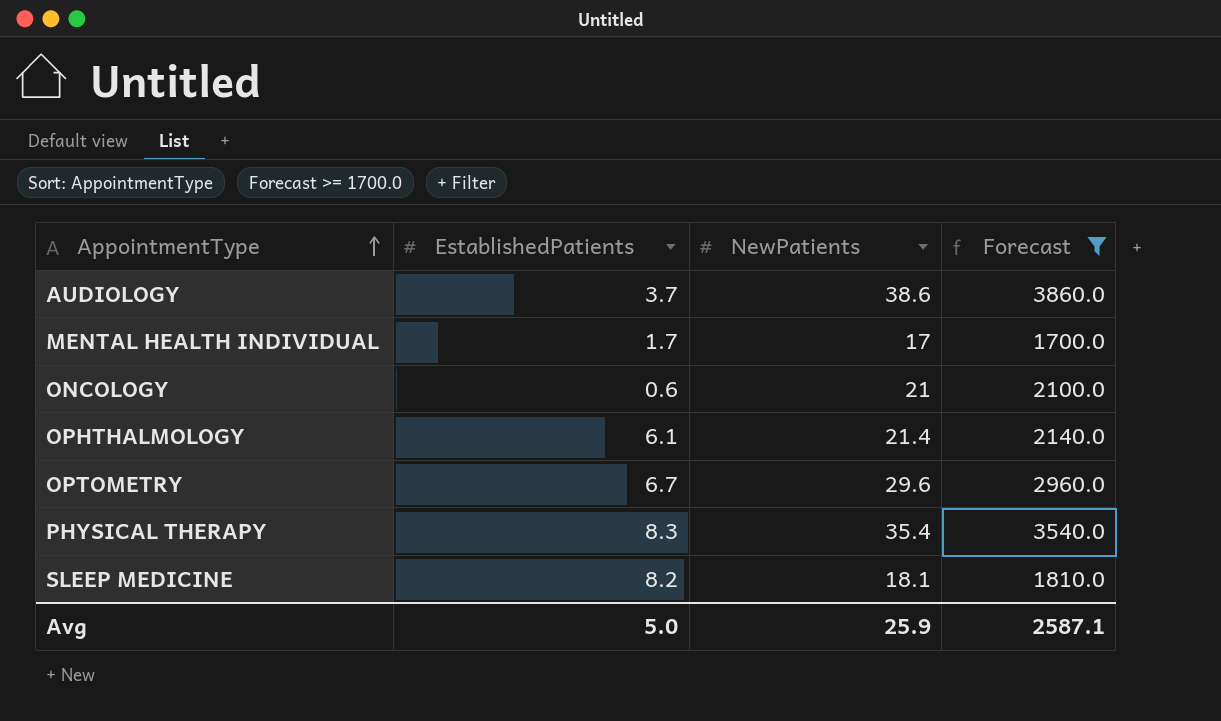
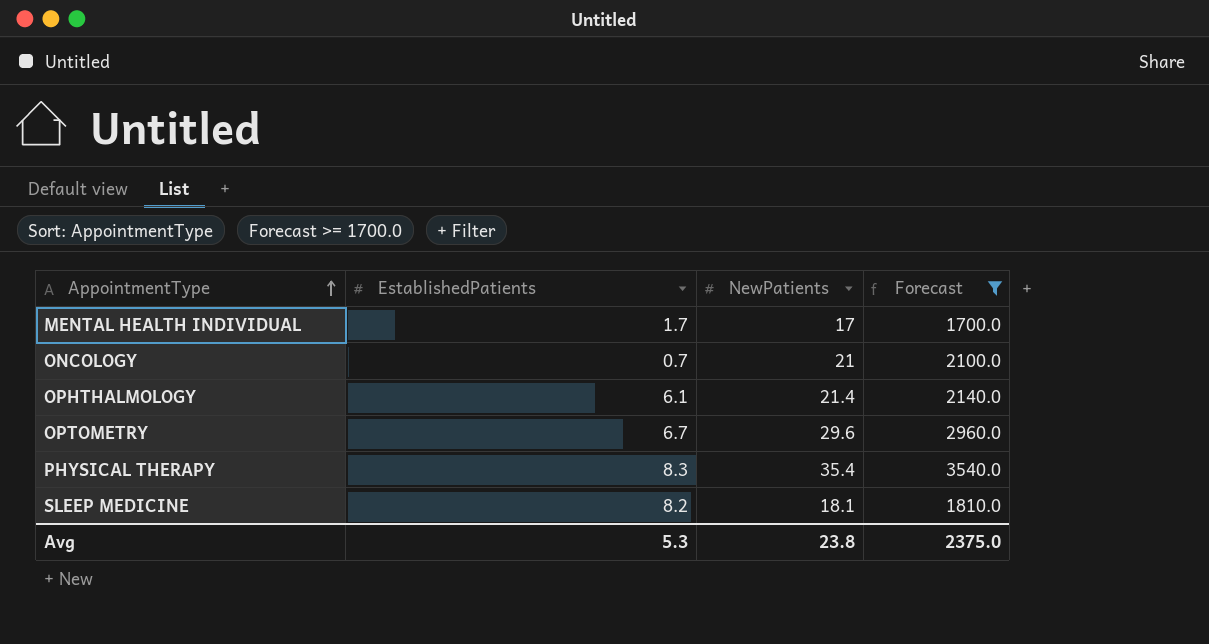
row AUDIOLOGY: 3.7 | 38.6 | 3860.0 -> none
ONCOLOGY | EstablishedPatients: 0.6 -> 0.7
Avg | EstablishedPatients: 5.0 -> 5.3
Avg | NewPatients: 25.9 -> 23.8
Avg | Forecast: 2587.1 -> 2375.0

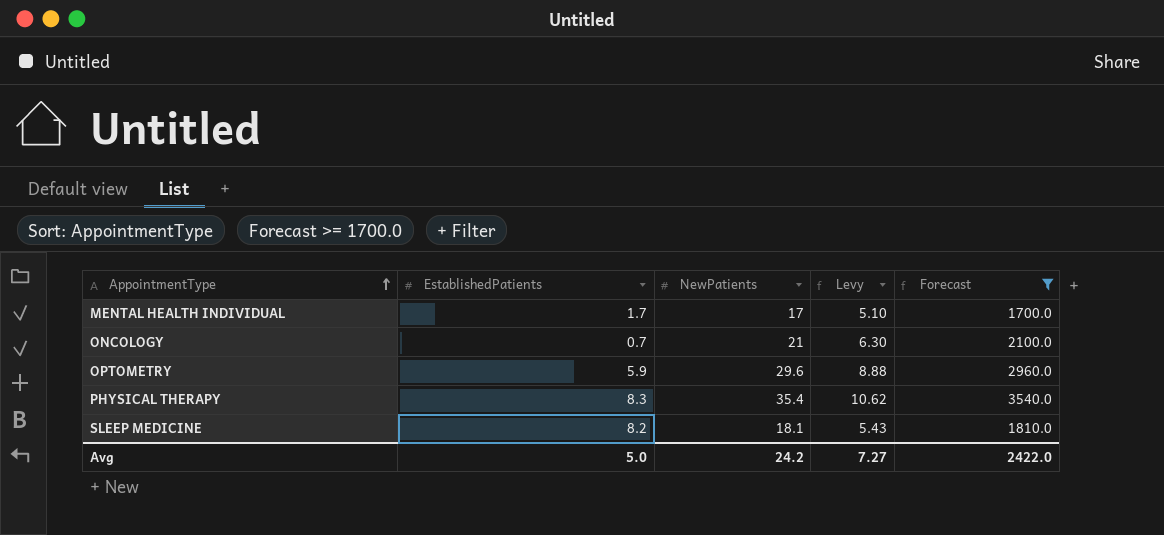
column Levy | formula: none -> [NewPatients] * 0.3
row OPHTHALMOLOGY: 6.1 | 21.4 | 2140.0 -> none
OPTOMETRY | EstablishedPatients: 6.7 -> 5.9
Avg | EstablishedPatients: 5.3 -> 5.0
Avg | NewPatients: 23.8 -> 24.2
Avg | Forecast: 2375.0 -> 2422.0

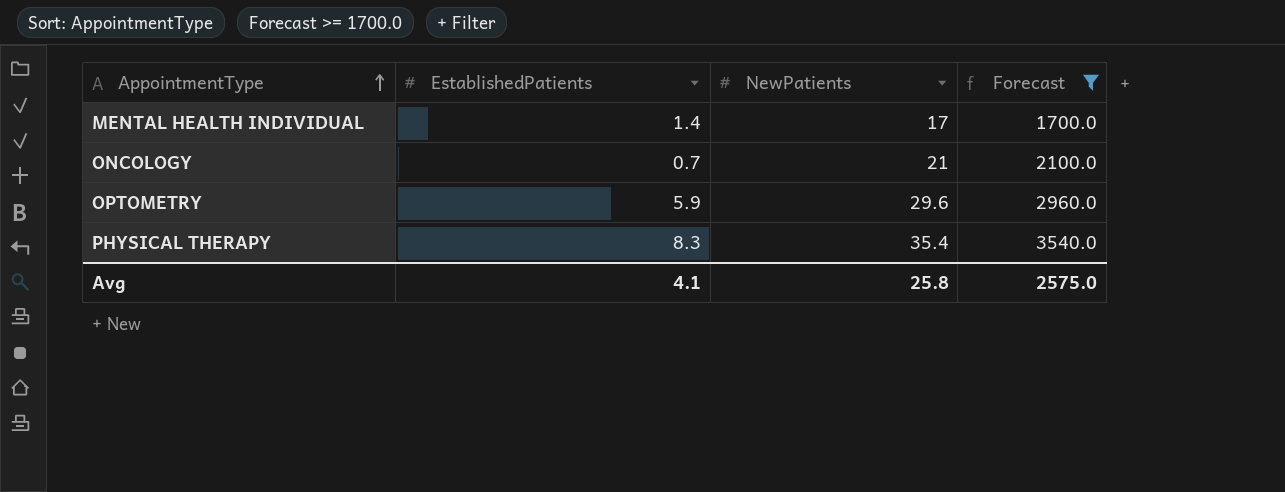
column Levy | formula: [NewPatients] * 0.3 -> none
row SLEEP MEDICINE: 8.2 | 18.1 | 5.43 | 1810.0 -> none
MENTAL HEALTH INDIVIDUAL | EstablishedPatients: 1.7 -> 1.4
Avg | EstablishedPatients: 5.0 -> 4.1
Avg | NewPatients: 24.2 -> 25.8
Avg | Forecast: 2422.0 -> 2575.0

